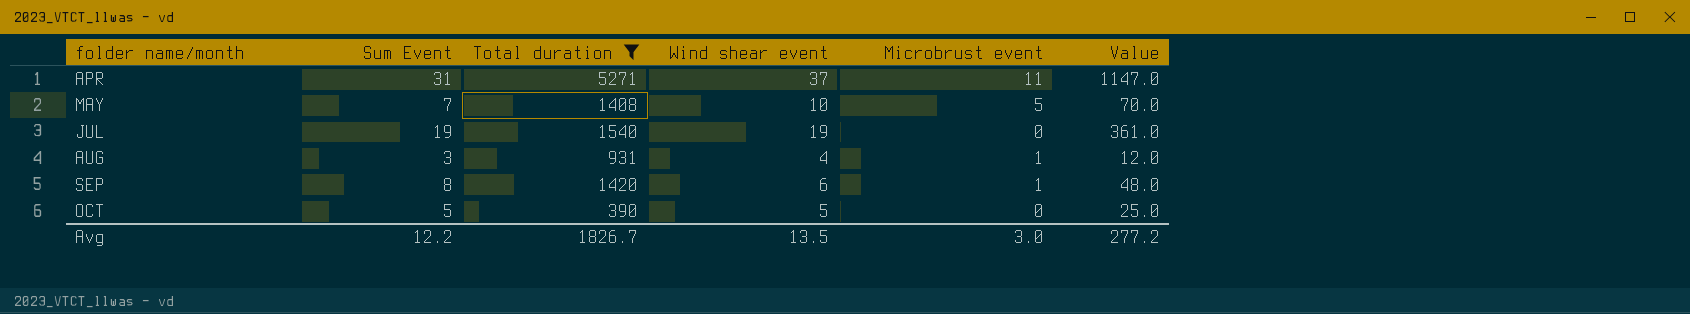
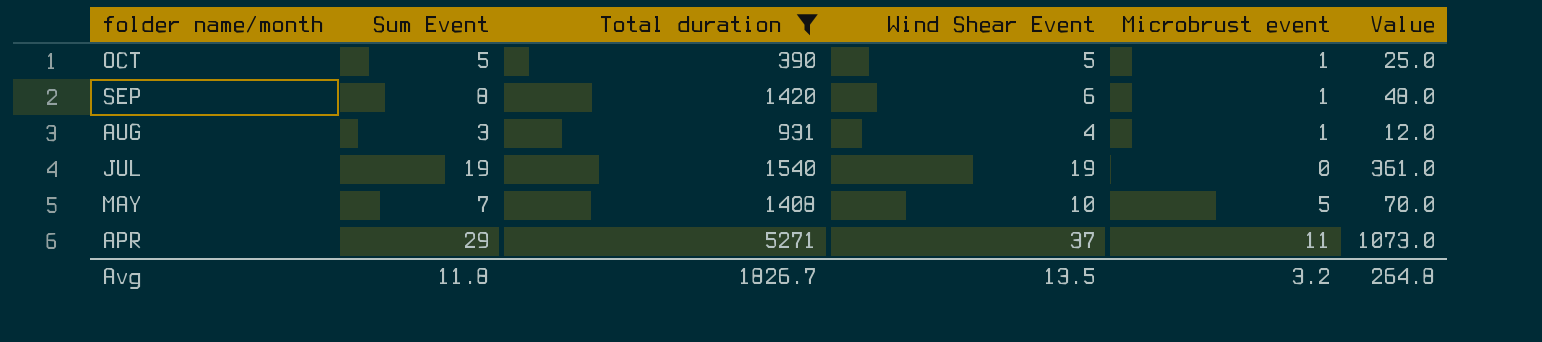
row order: folder name/month ascending -> folder name/month descending
column name: Wind shear event -> Wind Shear Event
OCT | Microbrust event: 0 -> 1
APR | Sum Event: 31 -> 29
APR | Value: 1147.0 -> 1073.0
Avg | Sum Event: 12.2 -> 11.8
Avg | Microbrust event: 3.0 -> 3.2
Avg | Value: 277.2 -> 264.8

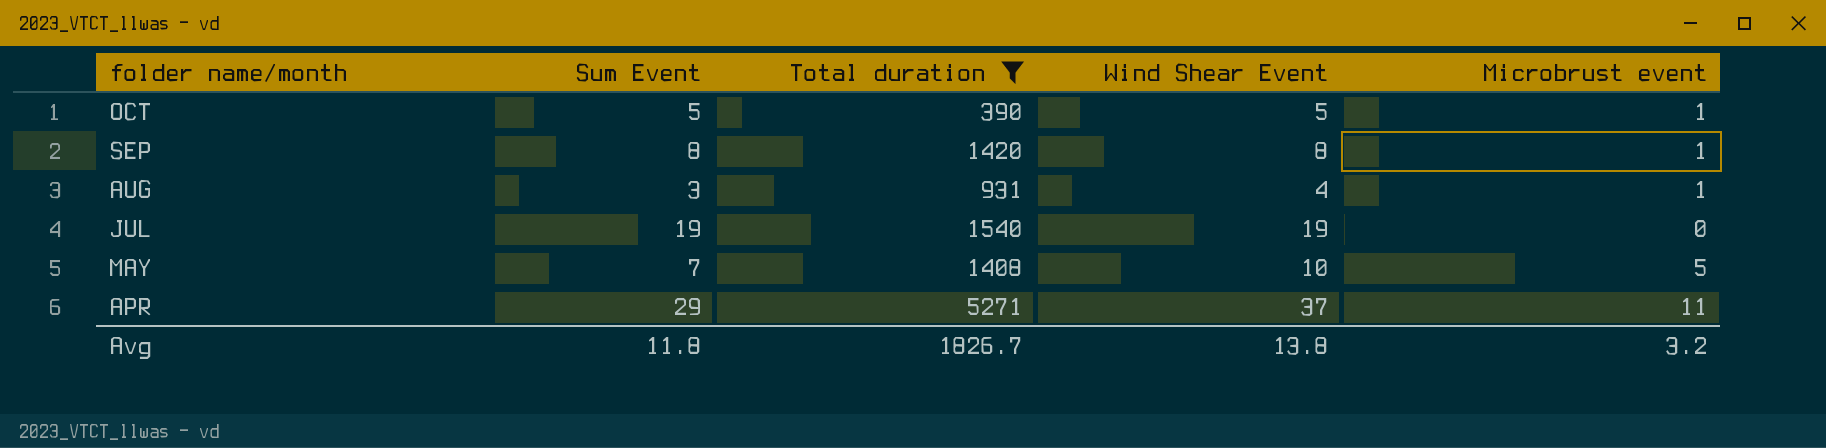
column Value | formula: [Sum Event] * [Wind Shear Event] -> none
SEP | Wind Shear Event: 6 -> 8
Avg | Wind Shear Event: 13.5 -> 13.8

